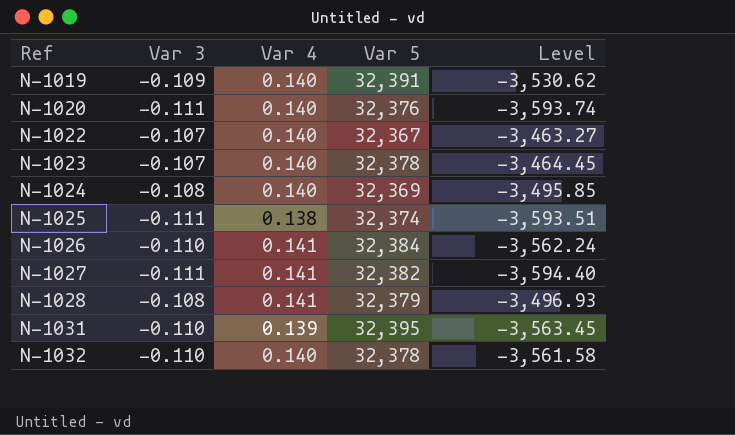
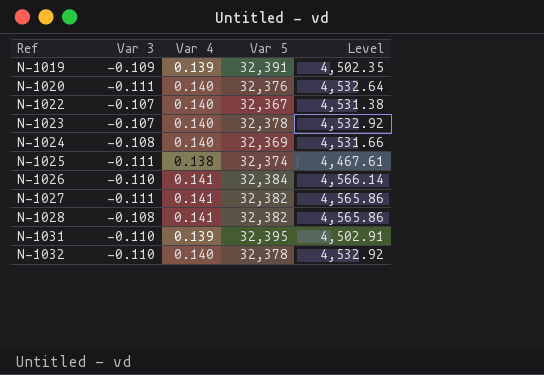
column Level | formula: [Var 3] * [Var 5] -> [Var 4] * [Var 5]
N-1019 | Var 4: 0.140 -> 0.139
N-1028 | Var 5: 32,379 -> 32,382

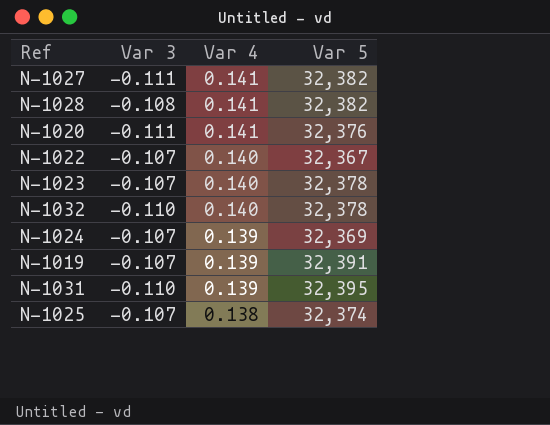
row order: Ref ascending -> Var 4 descending
column Level | formula: [Var 4] * [Var 5] -> none
row N-1026: -0.110 | 0.141 | 32,384 | 4,566.14 -> none
N-1020 | Var 4: 0.140 -> 0.141
N-1024 | Var 3: -0.108 -> -0.107
N-1024 | Var 4: 0.140 -> 0.139
N-1019 | Var 3: -0.109 -> -0.107
N-1025 | Var 3: -0.111 -> -0.107

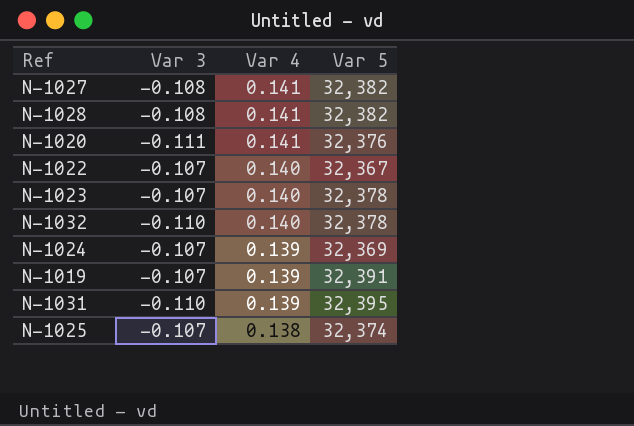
N-1027 | Var 3: -0.111 -> -0.108

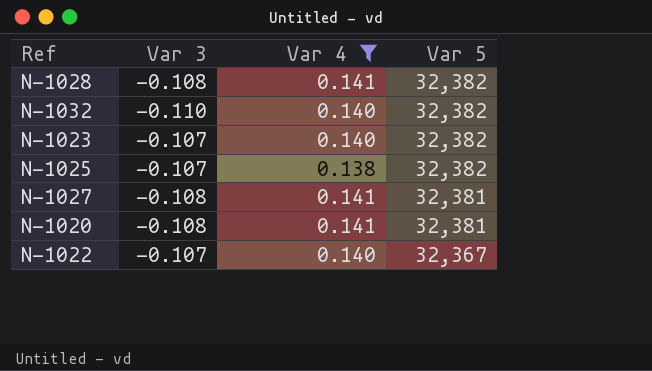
filter: none -> Var 4 != 0.139
row order: Var 4 descending -> Var 5 descending
N-1032 | Var 5: 32,378 -> 32,382
N-1023 | Var 5: 32,378 -> 32,382
N-1025 | Var 5: 32,374 -> 32,382
N-1027 | Var 5: 32,382 -> 32,381
N-1020 | Var 3: -0.111 -> -0.108
N-1020 | Var 5: 32,376 -> 32,381

